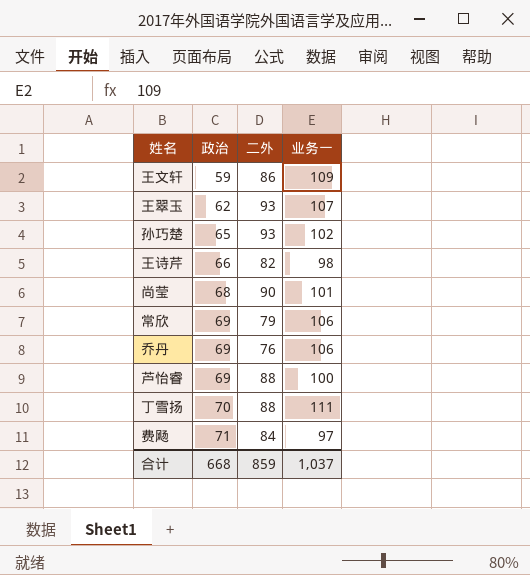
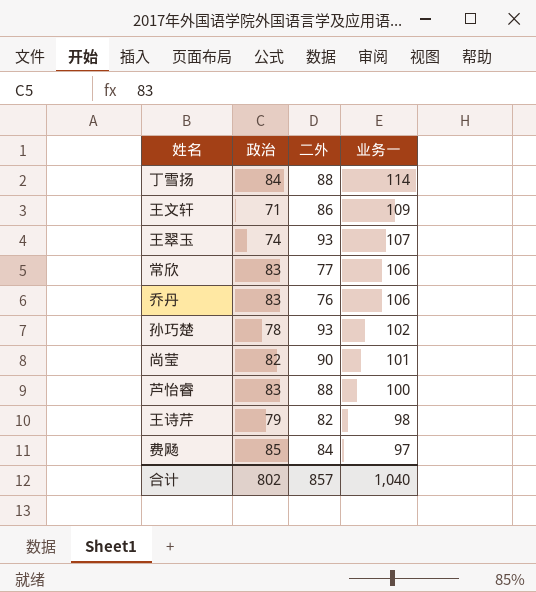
row order: 政治 ascending -> 业务一 descending
丁雪扬 | 政治: 70 -> 84
丁雪扬 | 业务一: 111 -> 114
王文轩 | 政治: 59 -> 71
王翠玉 | 政治: 62 -> 74
常欣 | 政治: 69 -> 83
常欣 | 二外: 79 -> 77
乔丹 | 政治: 69 -> 83
孙巧楚 | 政治: 65 -> 78
尚莹 | 政治: 68 -> 82
芦怡睿 | 政治: 69 -> 83
王诗芹 | 政治: 66 -> 79
费飏 | 政治: 71 -> 85
合计 | 政治: 668 -> 802
合计 | 二外: 859 -> 857
合计 | 业务一: 1,037 -> 1,040

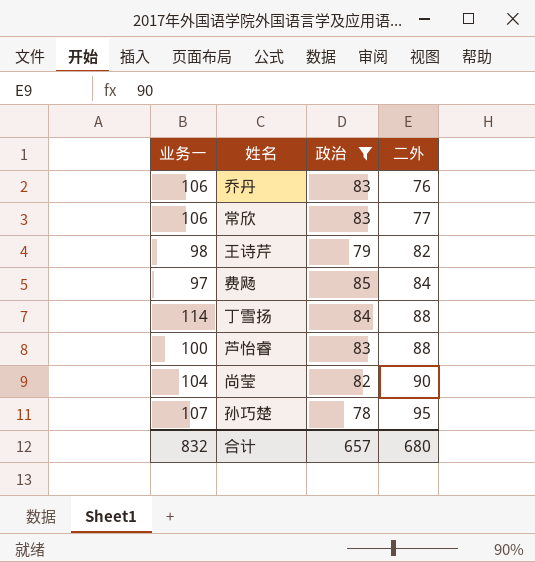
filter: none -> 政治 >= 78
row order: 业务一 descending -> 二外 ascending
column 业务一 | position: 4 -> 1
尚莹 | 业务一: 101 -> 104
孙巧楚 | 业务一: 102 -> 107
孙巧楚 | 二外: 93 -> 95
合计 | 业务一: 1,040 -> 832
合计 | 政治: 802 -> 657
合计 | 二外: 857 -> 680

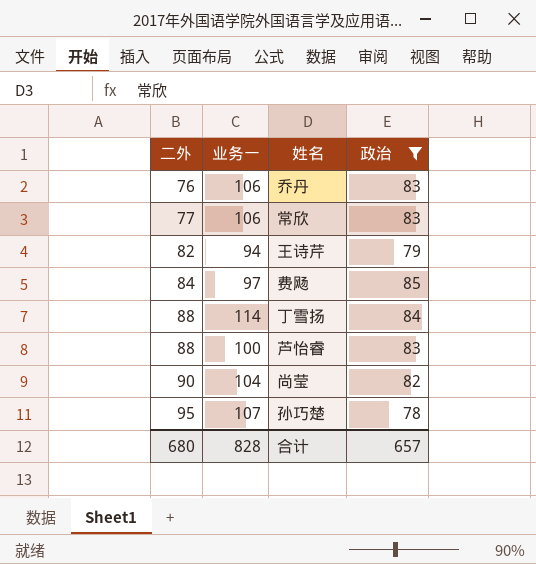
column 二外 | position: 4 -> 1
王诗芹 | 业务一: 98 -> 94
合计 | 业务一: 832 -> 828

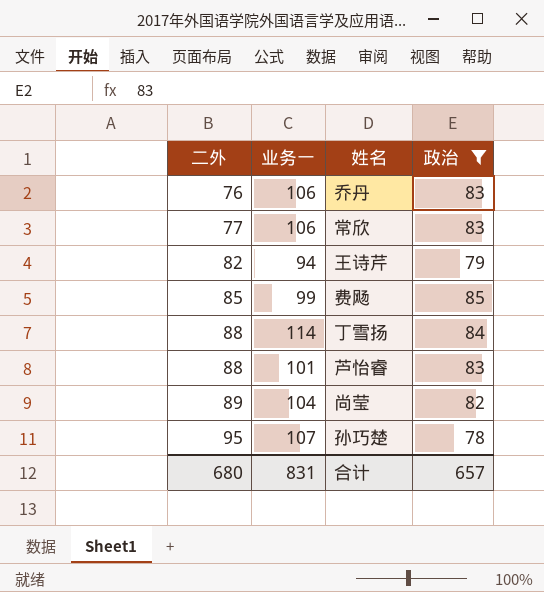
费飏 | 二外: 84 -> 85
费飏 | 业务一: 97 -> 99
芦怡睿 | 业务一: 100 -> 101
尚莹 | 二外: 90 -> 89
合计 | 业务一: 828 -> 831

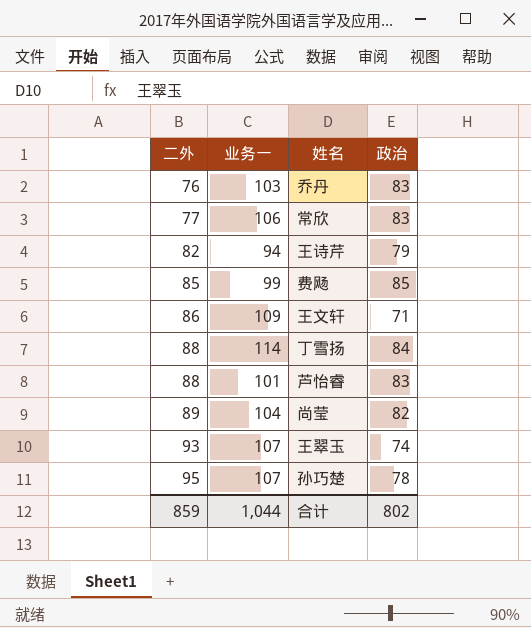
filter: 政治 >= 78 -> none
乔丹 | 业务一: 106 -> 103
合计 | 二外: 680 -> 859
合计 | 业务一: 831 -> 1,044
合计 | 政治: 657 -> 802

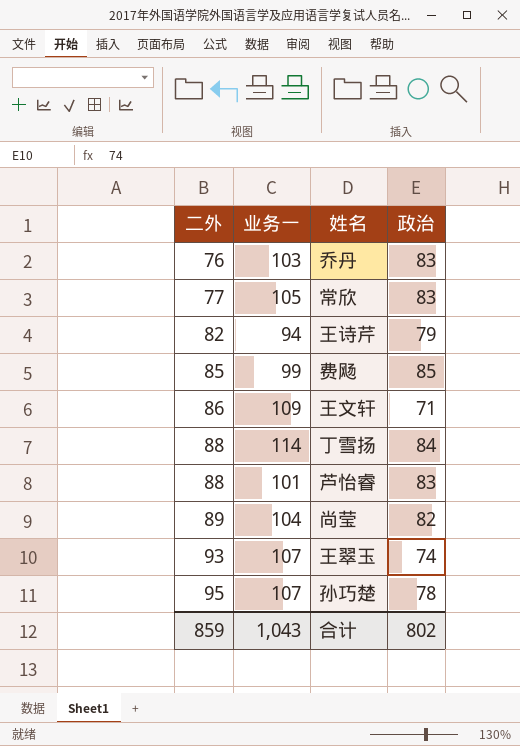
常欣 | 业务一: 106 -> 105
合计 | 业务一: 1,044 -> 1,043

